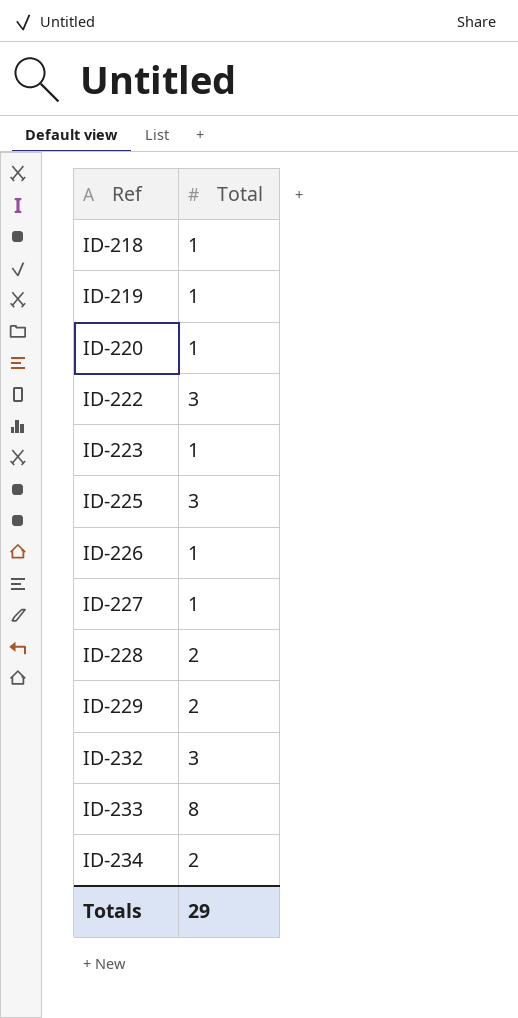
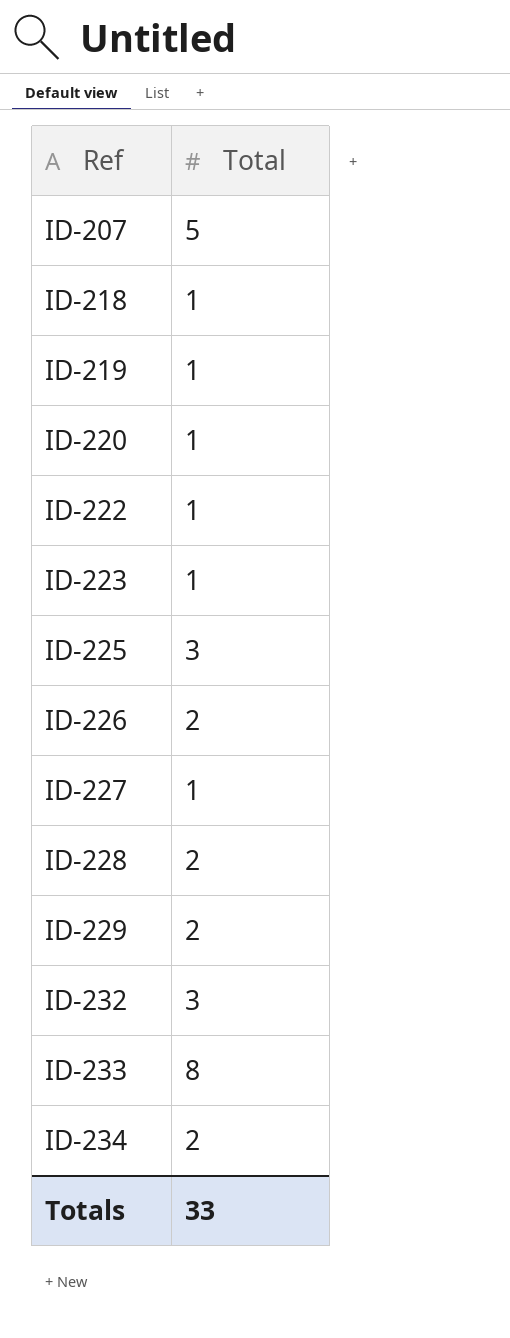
row ID-207: none -> 5
ID-222 | Total: 3 -> 1
ID-226 | Total: 1 -> 2
Totals | Total: 29 -> 33

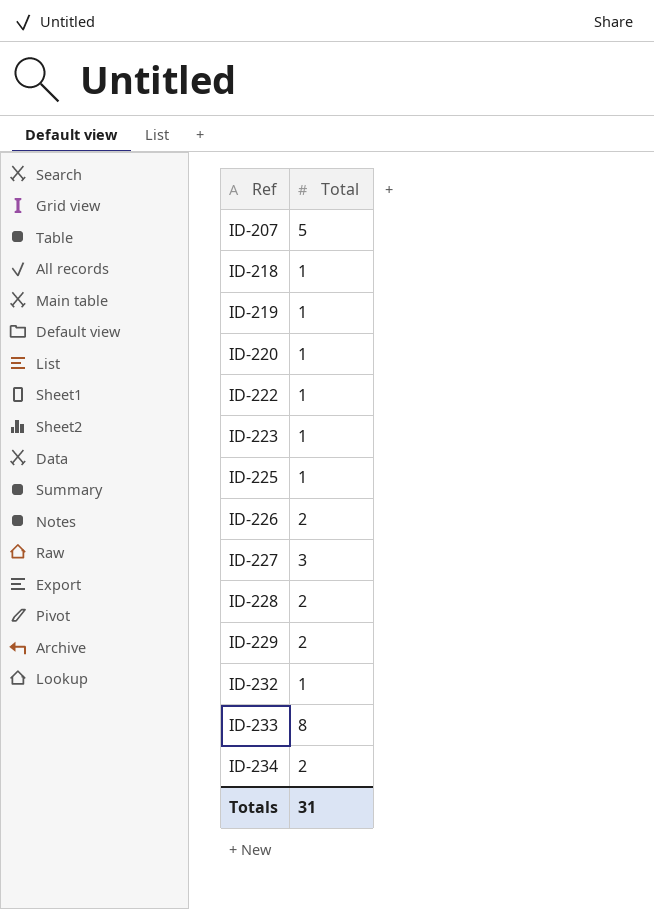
ID-225 | Total: 3 -> 1
ID-227 | Total: 1 -> 3
ID-232 | Total: 3 -> 1
Totals | Total: 33 -> 31

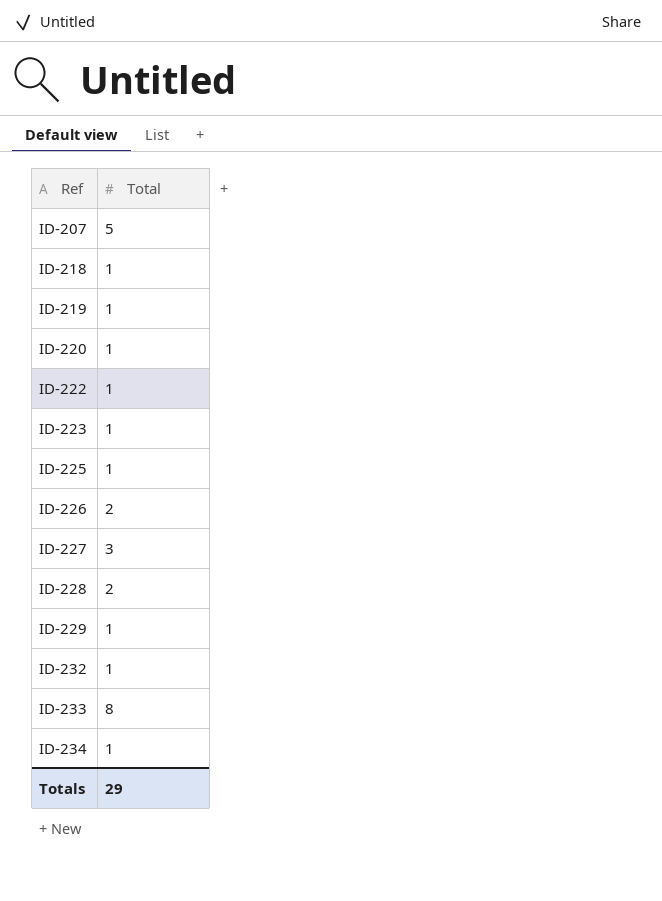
ID-229 | Total: 2 -> 1
ID-234 | Total: 2 -> 1
Totals | Total: 31 -> 29

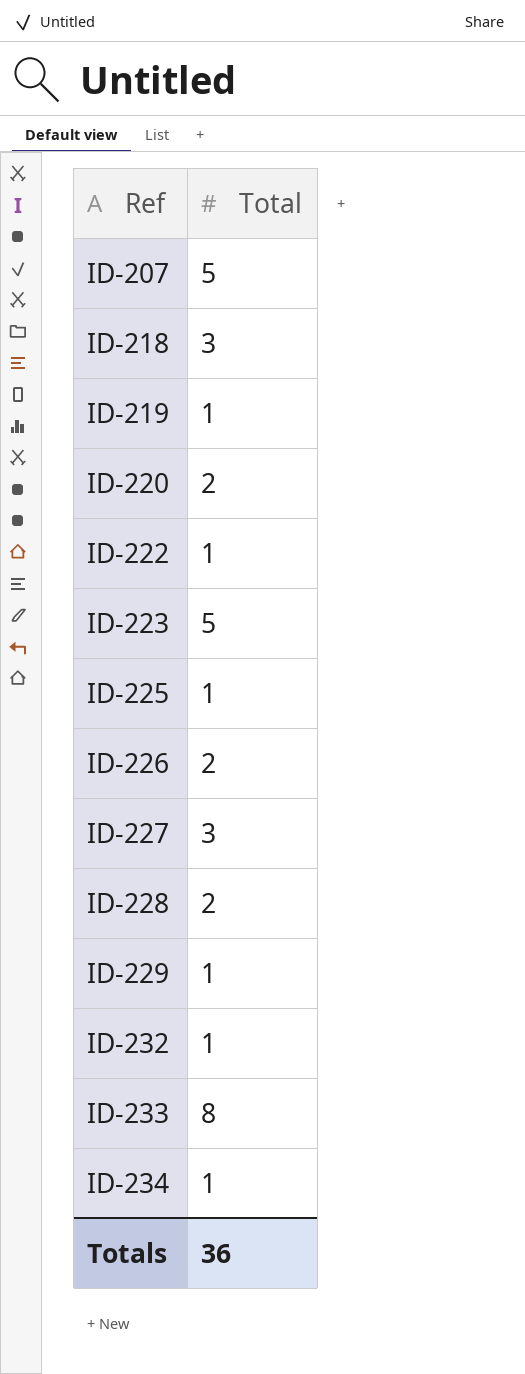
ID-218 | Total: 1 -> 3
ID-220 | Total: 1 -> 2
ID-223 | Total: 1 -> 5
Totals | Total: 29 -> 36

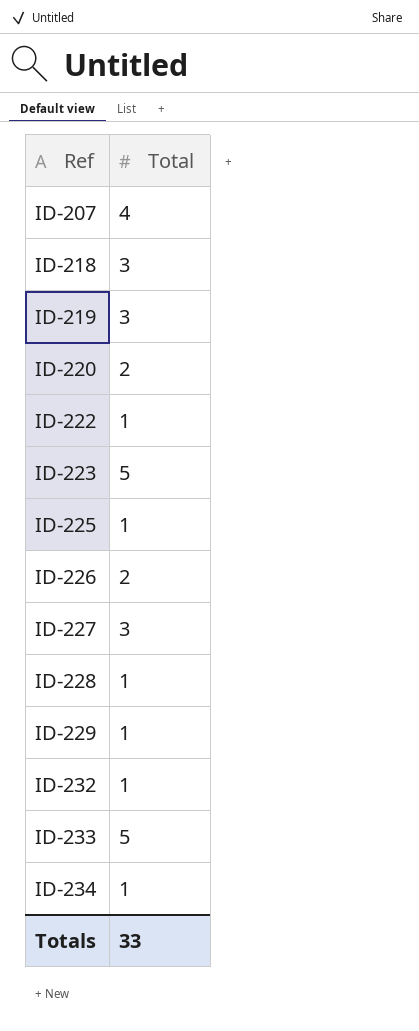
ID-207 | Total: 5 -> 4
ID-219 | Total: 1 -> 3
ID-228 | Total: 2 -> 1
ID-233 | Total: 8 -> 5
Totals | Total: 36 -> 33

